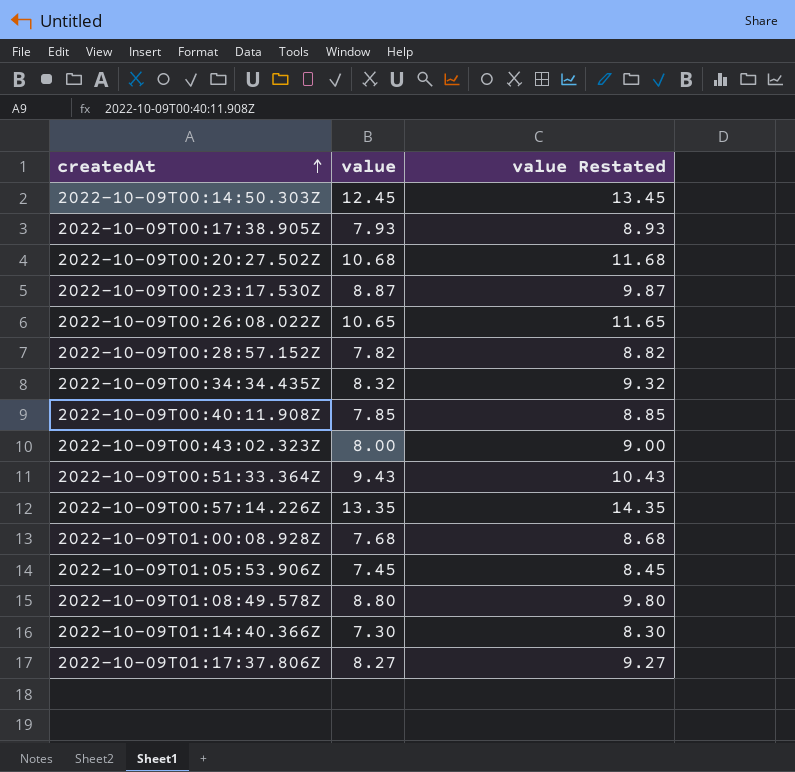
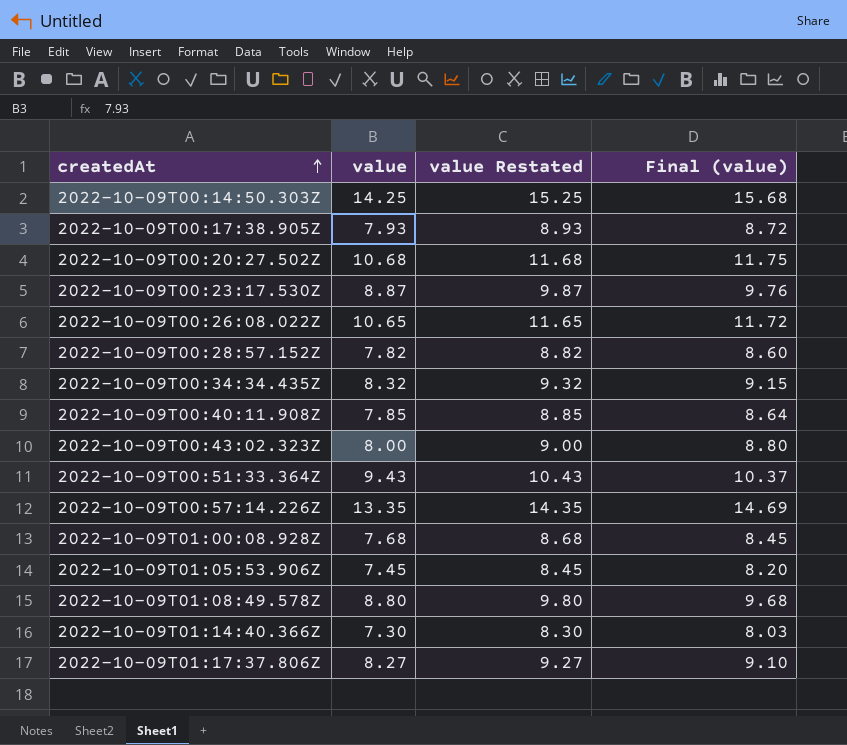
column Final (value) | formula: none -> [value] * 1.1
2022-10-09T00:14:50.303Z | value: 12.45 -> 14.25
2022-10-09T00:14:50.303Z | value Restated: 13.45 -> 15.25

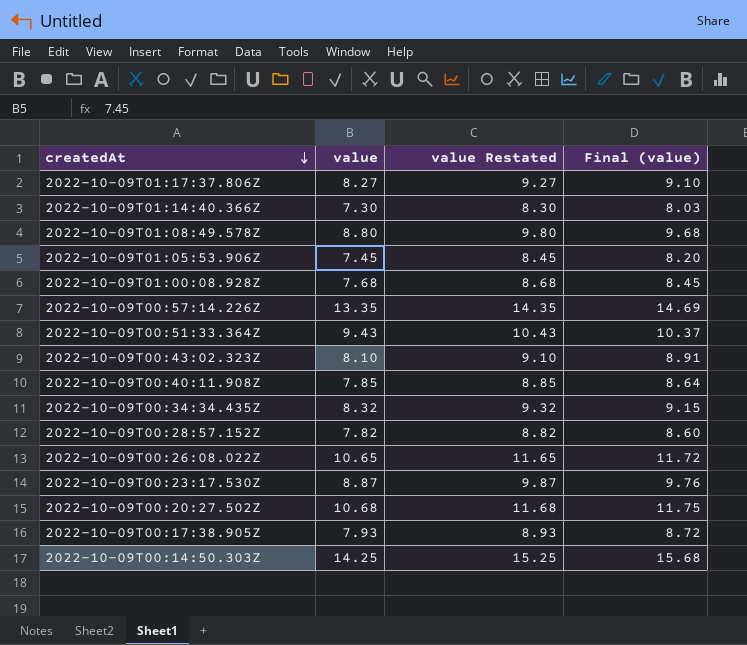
row order: createdAt ascending -> createdAt descending
2022-10-09T00:43:02.323Z | value: 8.00 -> 8.10
2022-10-09T00:43:02.323Z | value Restated: 9.00 -> 9.10
2022-10-09T00:43:02.323Z | Final (value): 8.80 -> 8.91

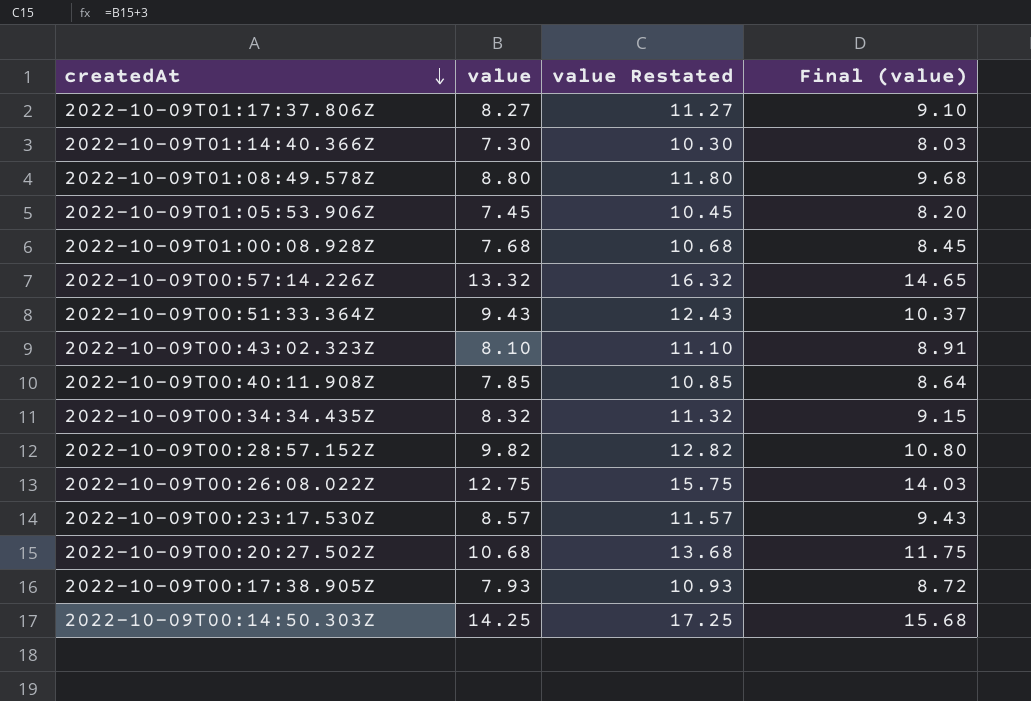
column value Restated | formula: [value] + 1 -> [value] + 3
2022-10-09T00:57:14.226Z | value: 13.35 -> 13.32
2022-10-09T00:57:14.226Z | Final (value): 14.69 -> 14.65
2022-10-09T00:28:57.152Z | value: 7.82 -> 9.82
2022-10-09T00:28:57.152Z | Final (value): 8.60 -> 10.80
2022-10-09T00:26:08.022Z | value: 10.65 -> 12.75
2022-10-09T00:26:08.022Z | Final (value): 11.72 -> 14.03
2022-10-09T00:23:17.530Z | value: 8.87 -> 8.57
2022-10-09T00:23:17.530Z | Final (value): 9.76 -> 9.43

